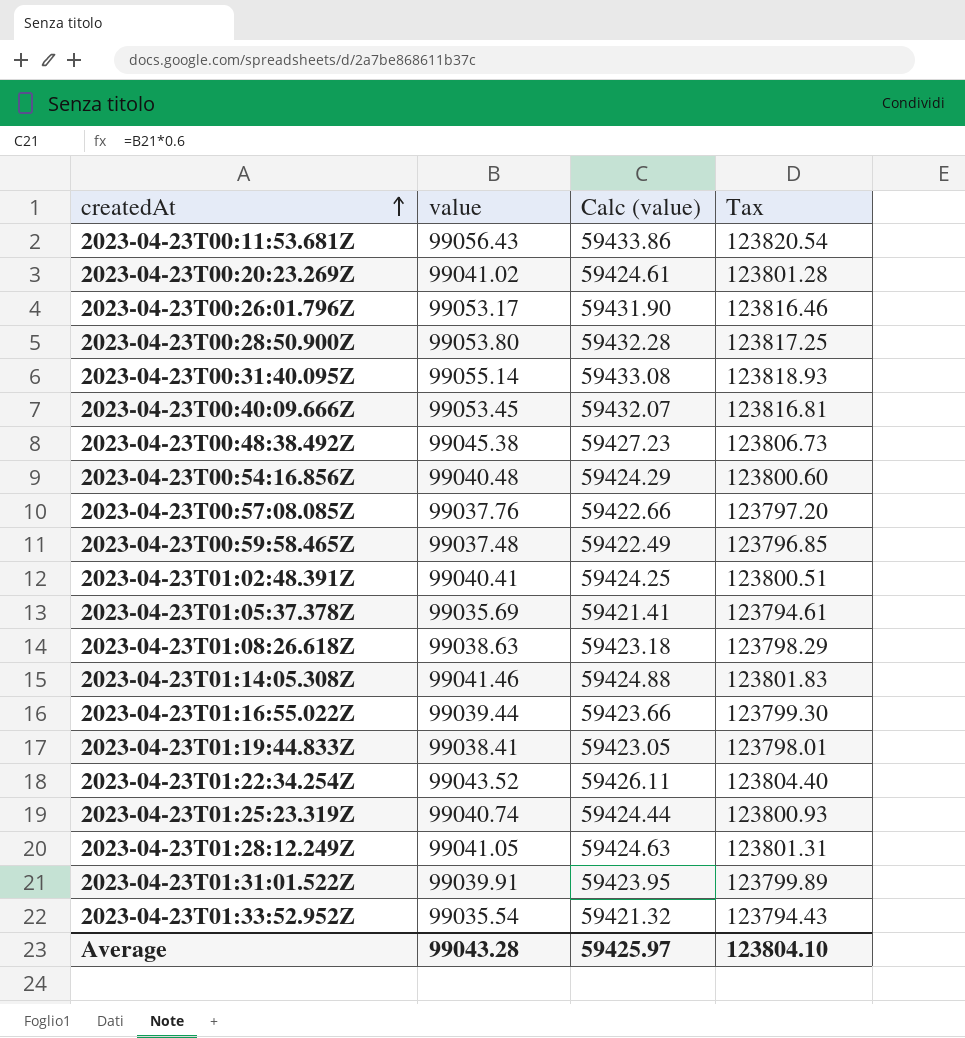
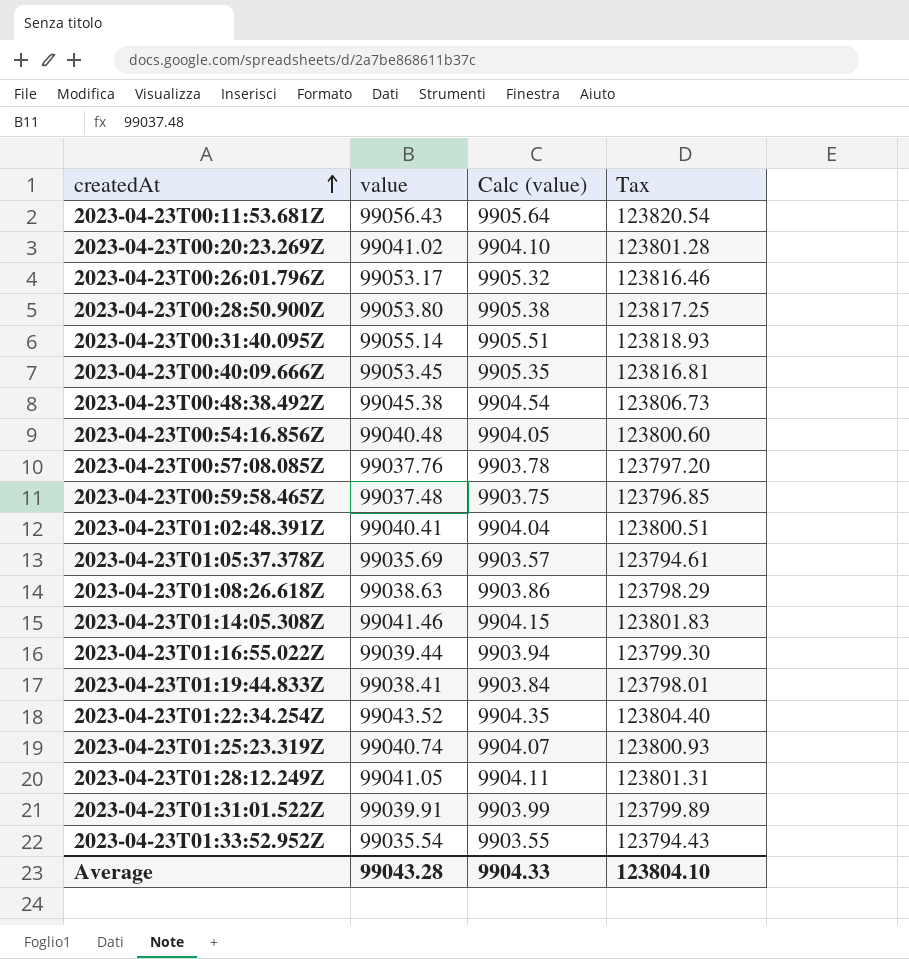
column Calc (value) | formula: [value] * 0.6 -> [value] * 0.1
Average | Calc (value): 59425.97 -> 9904.33

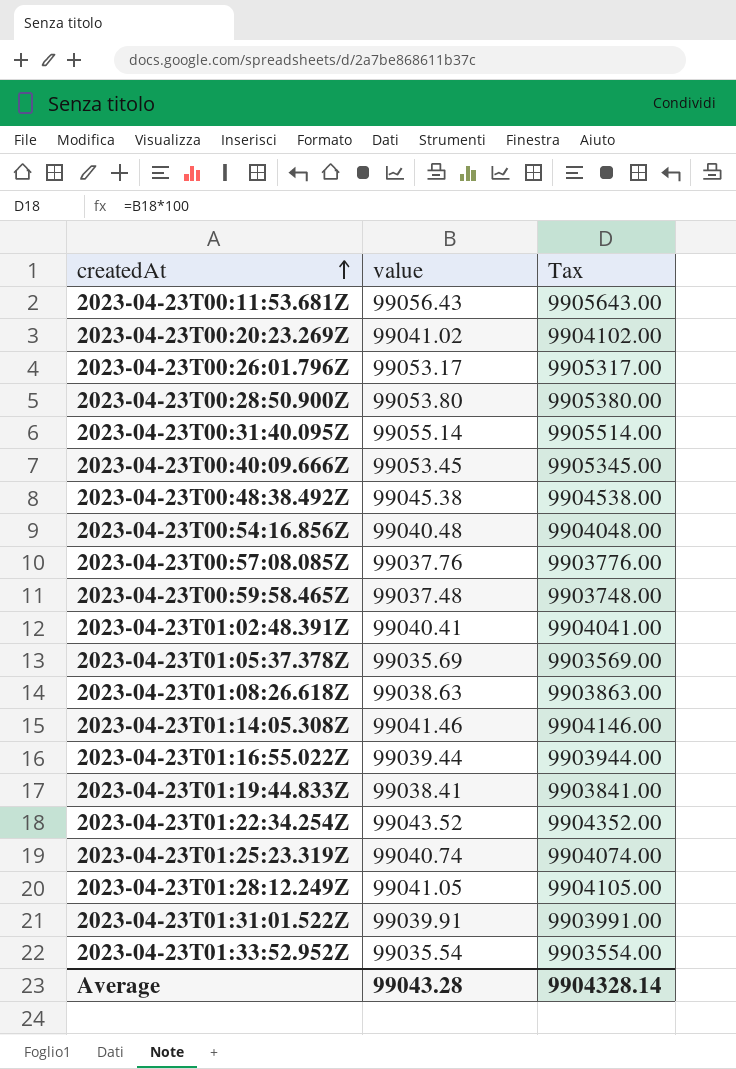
column Calc (value) | formula: [value] * 0.1 -> none
column Tax | formula: [value] * 1.25 -> [value] * 100
Average | Tax: 123804.10 -> 9904328.14

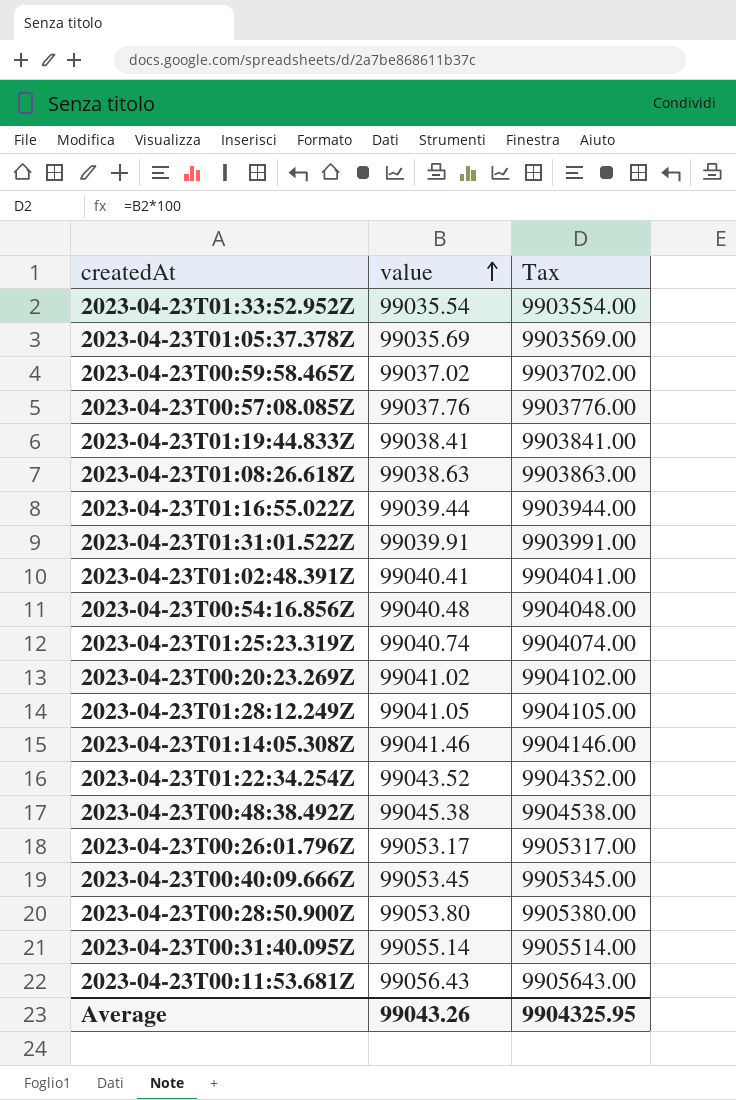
row order: createdAt ascending -> value ascending
2023-04-23T00:59:58.465Z | value: 99037.48 -> 99037.02
2023-04-23T00:59:58.465Z | Tax: 9903748.00 -> 9903702.00
Average | value: 99043.28 -> 99043.26
Average | Tax: 9904328.14 -> 9904325.95

